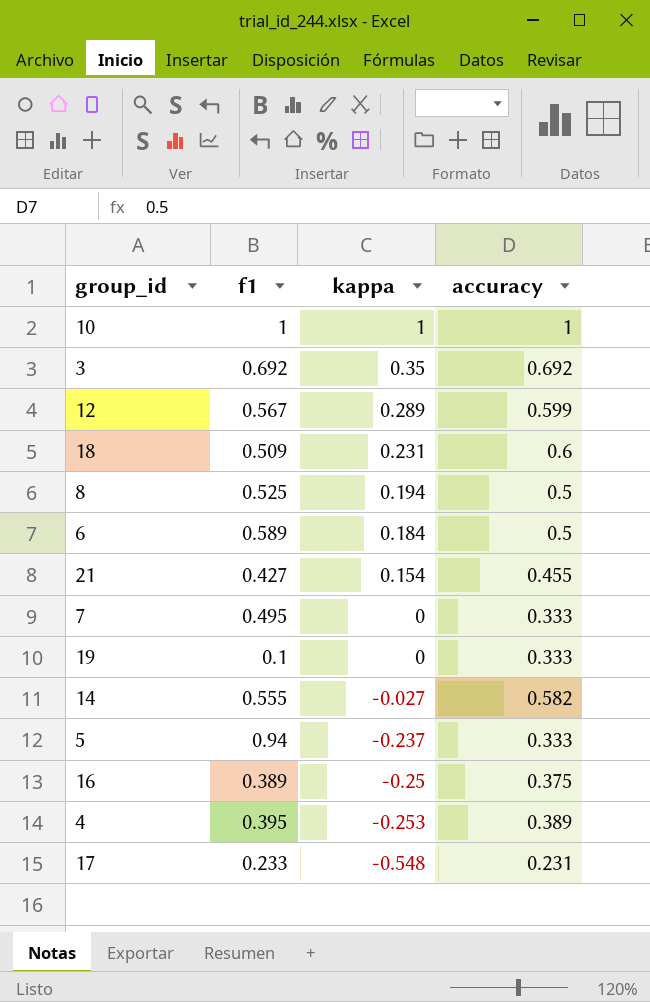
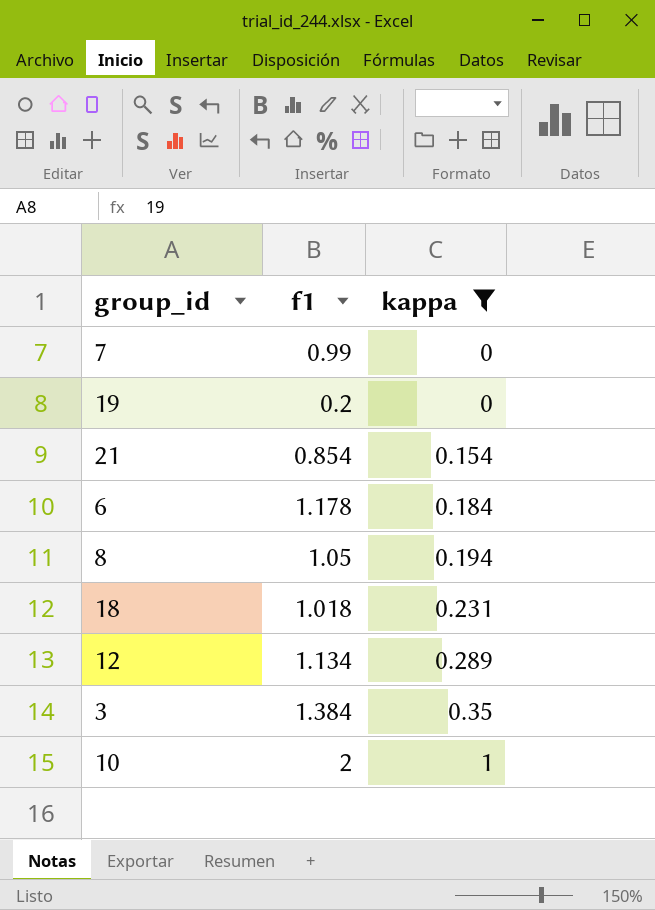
filter: none -> kappa >= 0
row order: kappa descending -> kappa ascending
column accuracy | position: 4 -> none
7 | f1: 0.495 -> 0.99
19 | f1: 0.1 -> 0.2
21 | f1: 0.427 -> 0.854
6 | f1: 0.589 -> 1.178
8 | f1: 0.525 -> 1.05
18 | f1: 0.509 -> 1.018
12 | f1: 0.567 -> 1.134
3 | f1: 0.692 -> 1.384
10 | f1: 1 -> 2

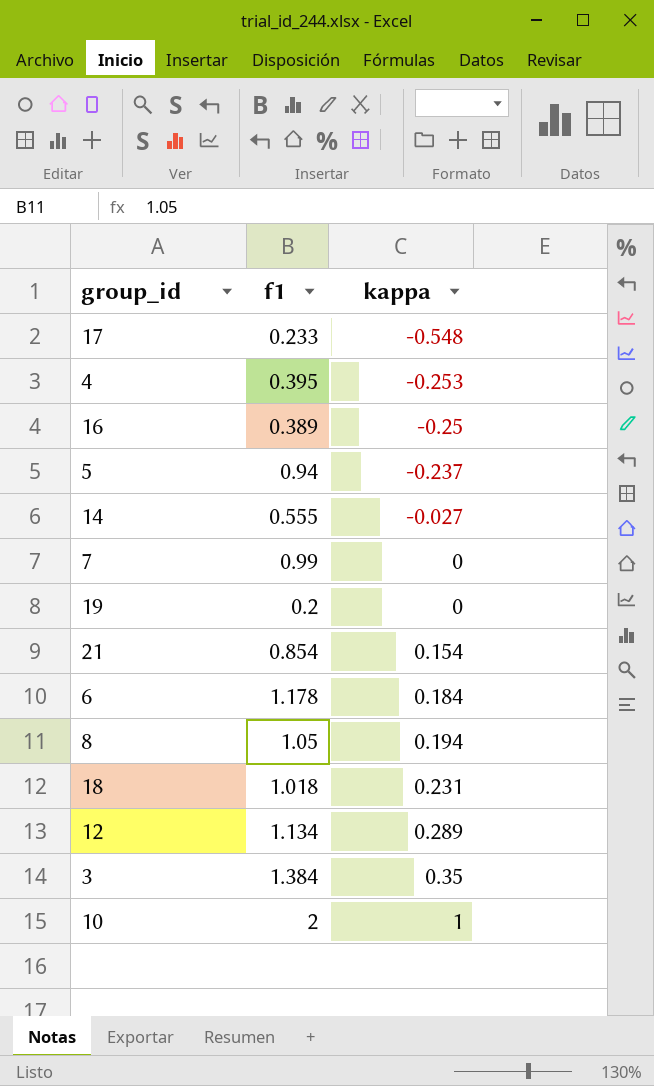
filter: kappa >= 0 -> none

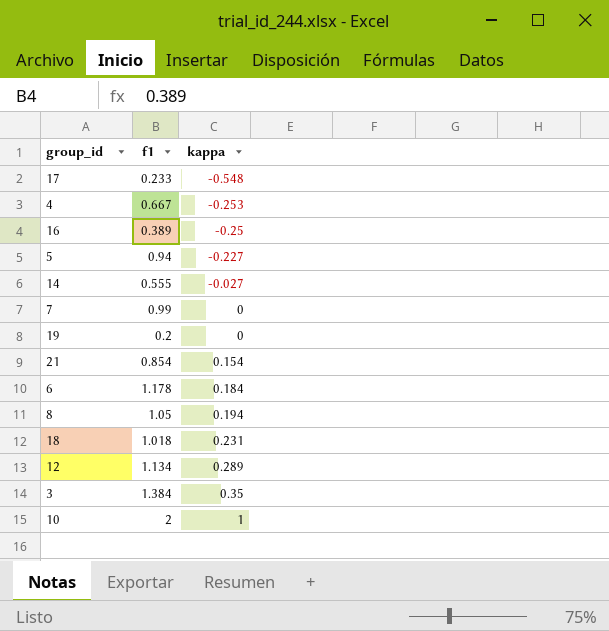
4 | f1: 0.395 -> 0.667
5 | kappa: -0.237 -> -0.227

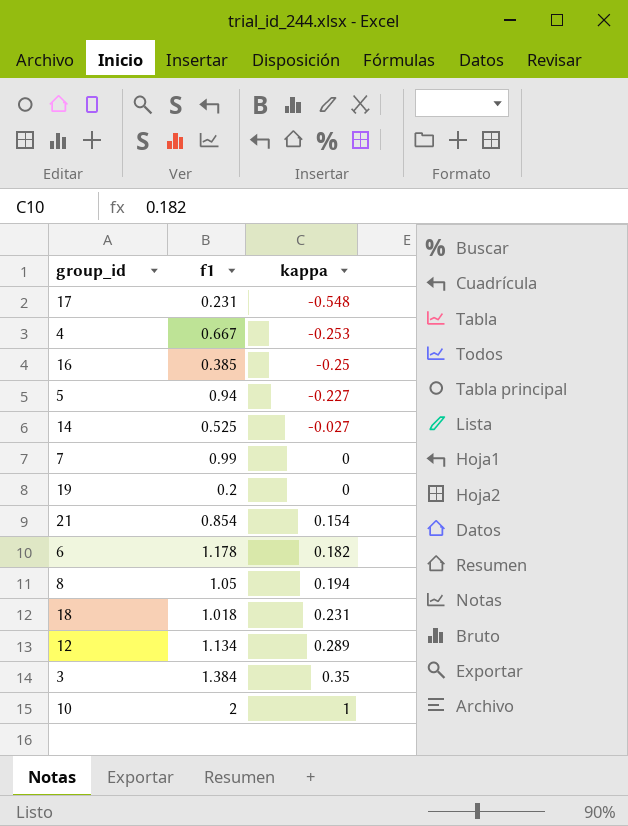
17 | f1: 0.233 -> 0.231
16 | f1: 0.389 -> 0.385
14 | f1: 0.555 -> 0.525
6 | kappa: 0.184 -> 0.182

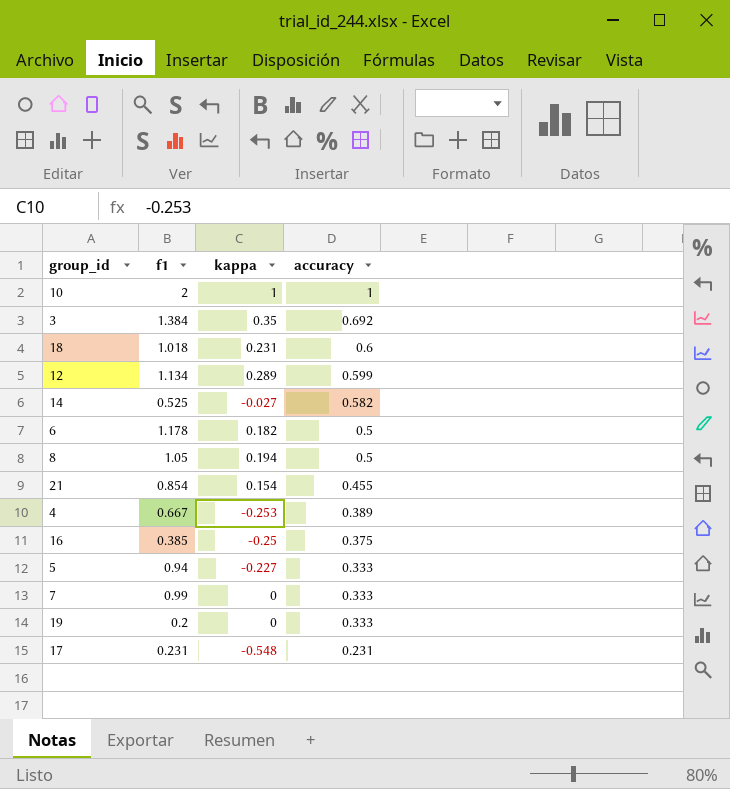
row order: kappa ascending -> accuracy descending
column accuracy | position: none -> 4

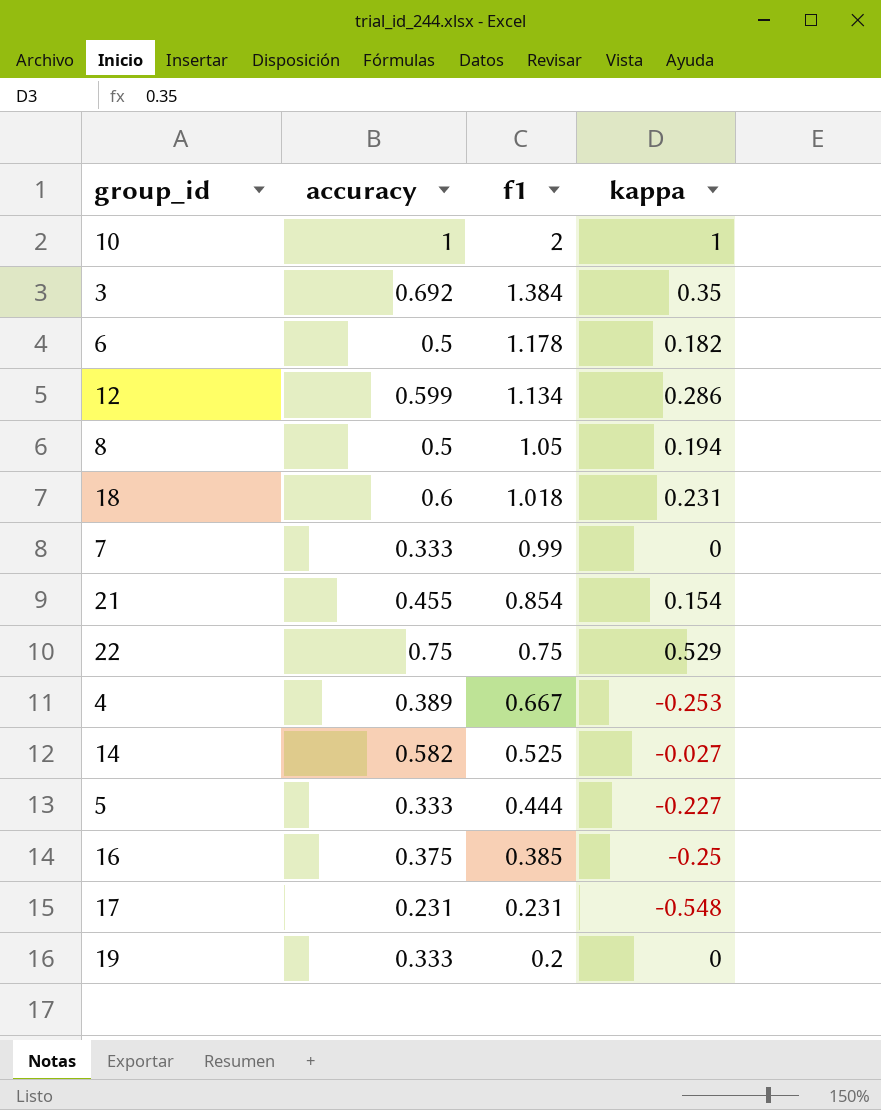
row order: accuracy descending -> f1 descending
column accuracy | position: 4 -> 2
12 | kappa: 0.289 -> 0.286
row 22: none -> 0.75 | 0.75 | 0.529
5 | f1: 0.94 -> 0.444

